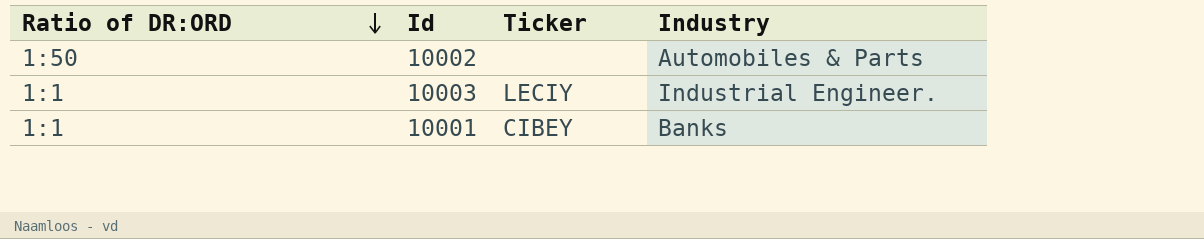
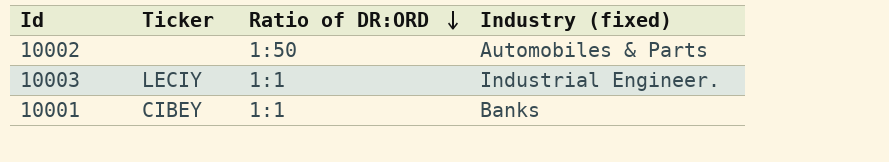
column Ratio of DR:ORD | position: 1 -> 3
column name: Industry -> Industry (fixed)

